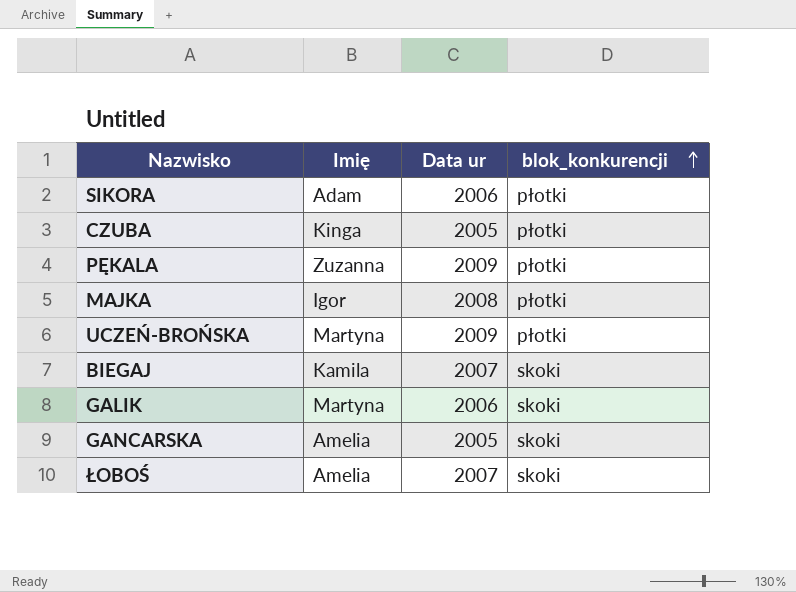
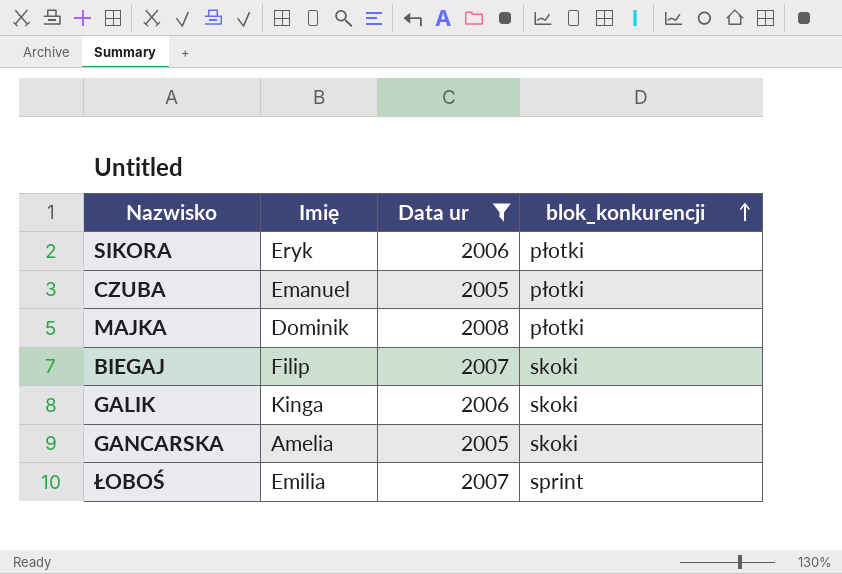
filter: none -> Data ur != 2009
SIKORA | Imię: Adam -> Eryk
CZUBA | Imię: Kinga -> Emanuel
MAJKA | Imię: Igor -> Dominik
BIEGAJ | Imię: Kamila -> Filip
GALIK | Imię: Martyna -> Kinga
ŁOBOŚ | Imię: Amelia -> Emilia
ŁOBOŚ | blok_konkurencji: skoki -> sprint

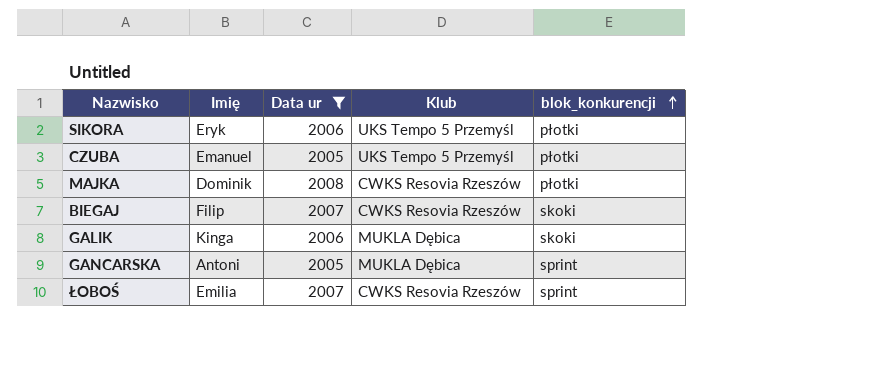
column Klub | position: none -> 4
GANCARSKA | Imię: Amelia -> Antoni
GANCARSKA | blok_konkurencji: skoki -> sprint

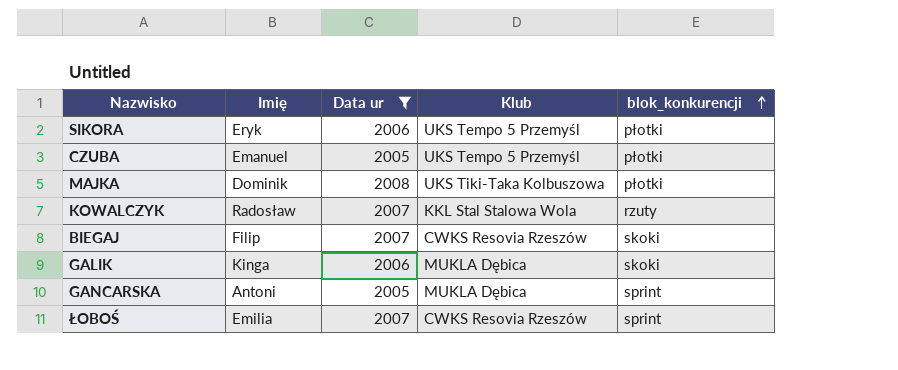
MAJKA | Klub: CWKS Resovia Rzeszów -> UKS Tiki-Taka Kolbuszowa
row KOWALCZYK: none -> Radosław | 2007 | KKL Stal Stalowa Wola | rzuty

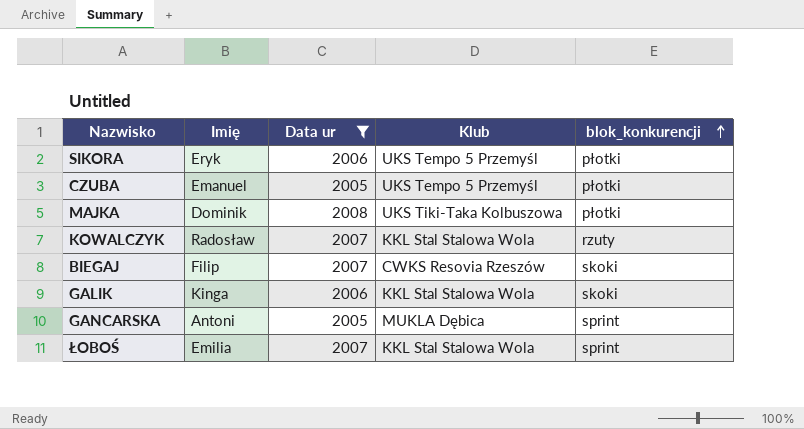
GALIK | Klub: MUKLA Dębica -> KKL Stal Stalowa Wola
ŁOBOŚ | Klub: CWKS Resovia Rzeszów -> KKL Stal Stalowa Wola

